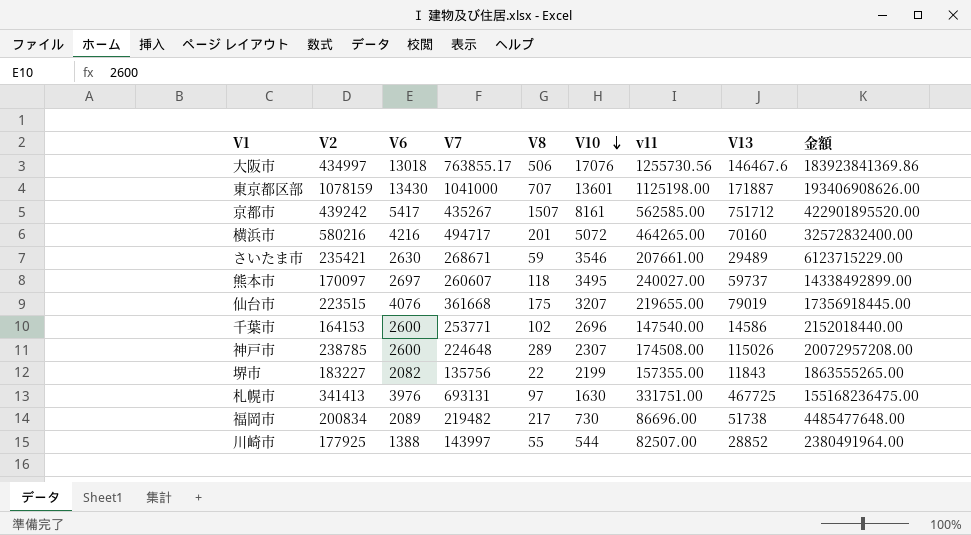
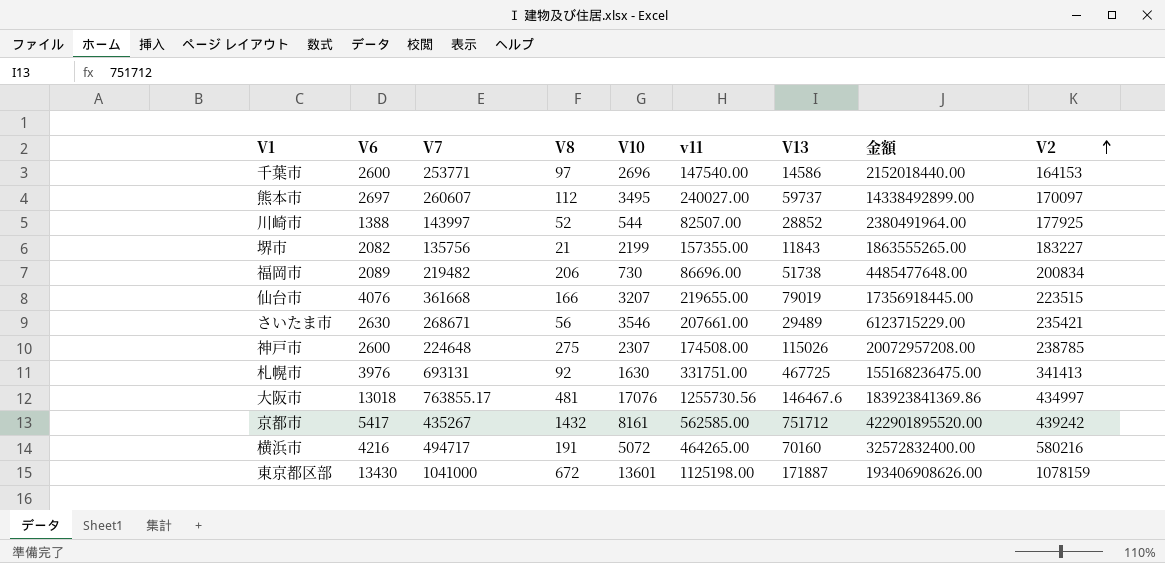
row order: V10 descending -> V2 ascending
column V2 | position: 2 -> 9
千葉市 | V8: 102 -> 97
熊本市 | V8: 118 -> 112
川崎市 | V8: 55 -> 52
堺市 | V8: 22 -> 21
福岡市 | V8: 217 -> 206
仙台市 | V8: 175 -> 166
さいたま市 | V8: 59 -> 56
神戸市 | V8: 289 -> 275
札幌市 | V8: 97 -> 92
大阪市 | V8: 506 -> 481
京都市 | V8: 1507 -> 1432
横浜市 | V8: 201 -> 191
東京都区部 | V8: 707 -> 672

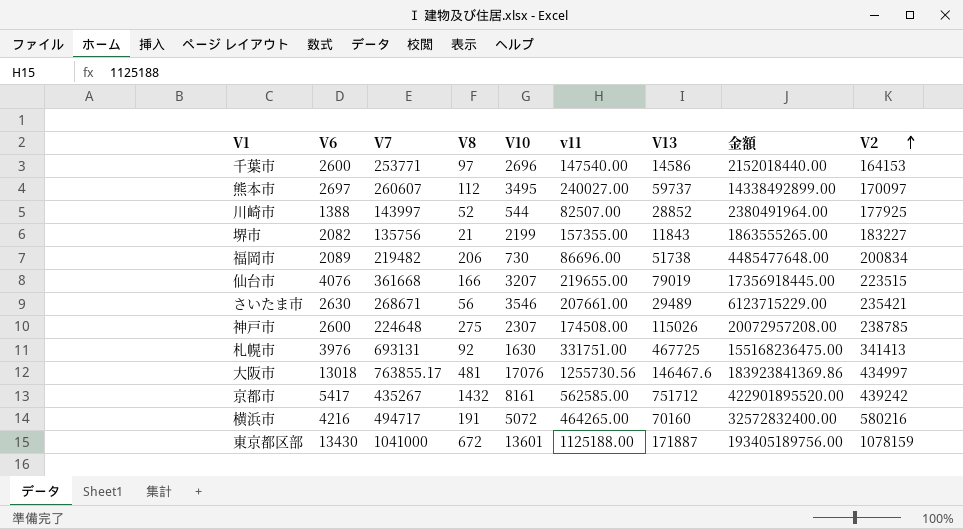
東京都区部 | v11: 1125198.00 -> 1125188.00
東京都区部 | 金額: 193406908626.00 -> 193405189756.00

